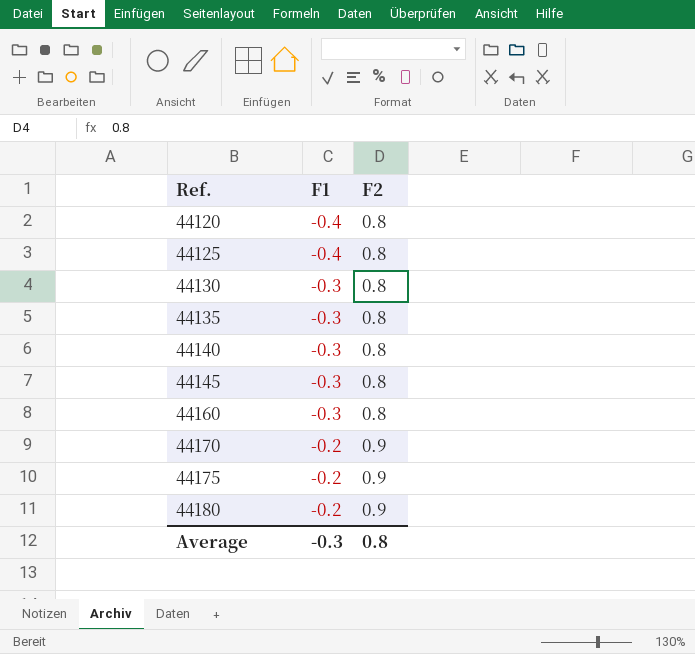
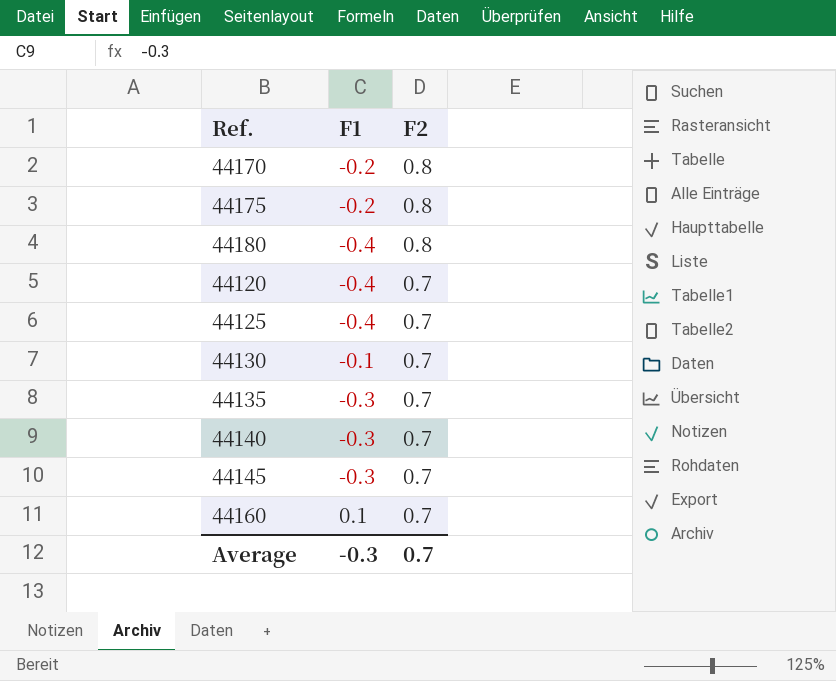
row order: Ref. ascending -> F2 descending
44170 | F2: 0.9 -> 0.8
44175 | F2: 0.9 -> 0.8
44180 | F1: -0.2 -> -0.4
44180 | F2: 0.9 -> 0.8
44120 | F2: 0.8 -> 0.7
44125 | F2: 0.8 -> 0.7
44130 | F1: -0.3 -> -0.1
44130 | F2: 0.8 -> 0.7
44135 | F2: 0.8 -> 0.7
44140 | F2: 0.8 -> 0.7
44145 | F2: 0.8 -> 0.7
44160 | F1: -0.3 -> 0.1
44160 | F2: 0.8 -> 0.7
Average | F2: 0.8 -> 0.7

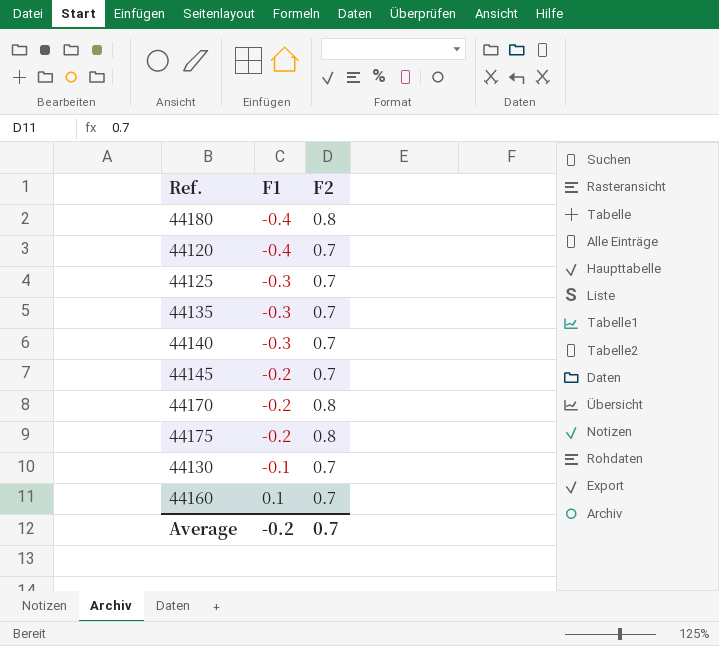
row order: F2 descending -> F1 ascending
44125 | F1: -0.4 -> -0.3
44145 | F1: -0.3 -> -0.2
Average | F1: -0.3 -> -0.2

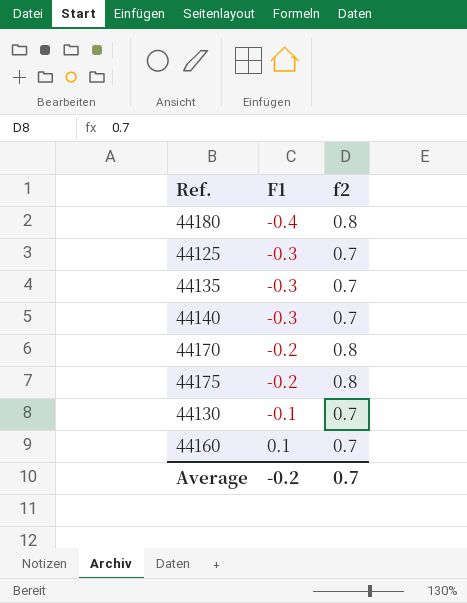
column name: F2 -> f2
row 44120: -0.4 | 0.7 -> none
row 44145: -0.2 | 0.7 -> none

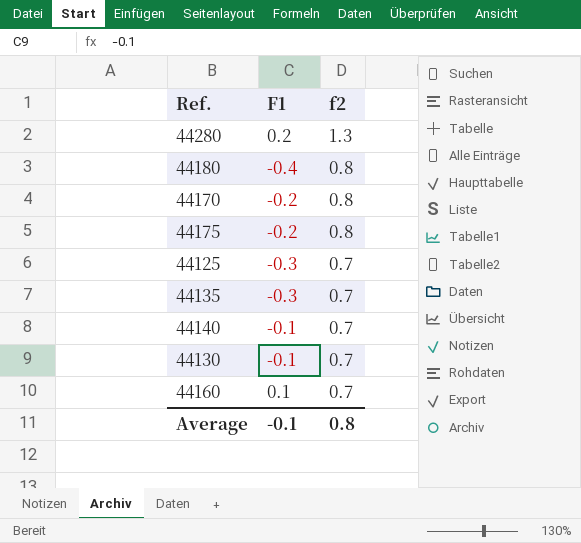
row order: F1 ascending -> f2 descending
row 44280: none -> 0.2 | 1.3
44140 | F1: -0.3 -> -0.1
Average | F1: -0.2 -> -0.1
Average | f2: 0.7 -> 0.8

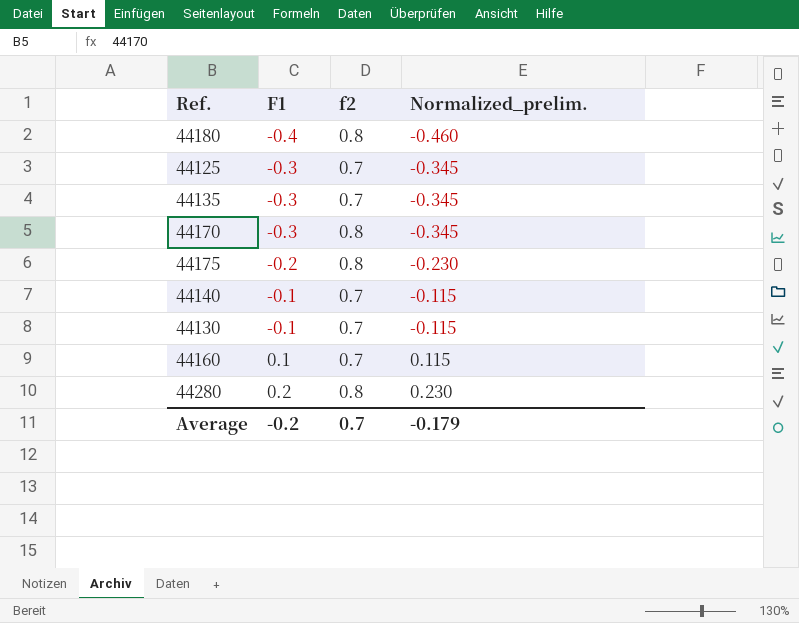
row order: f2 descending -> F1 ascending
column Normalized_prelim. | formula: none -> [F1] * 1.15
44170 | F1: -0.2 -> -0.3
44280 | f2: 1.3 -> 0.8
Average | F1: -0.1 -> -0.2
Average | f2: 0.8 -> 0.7

